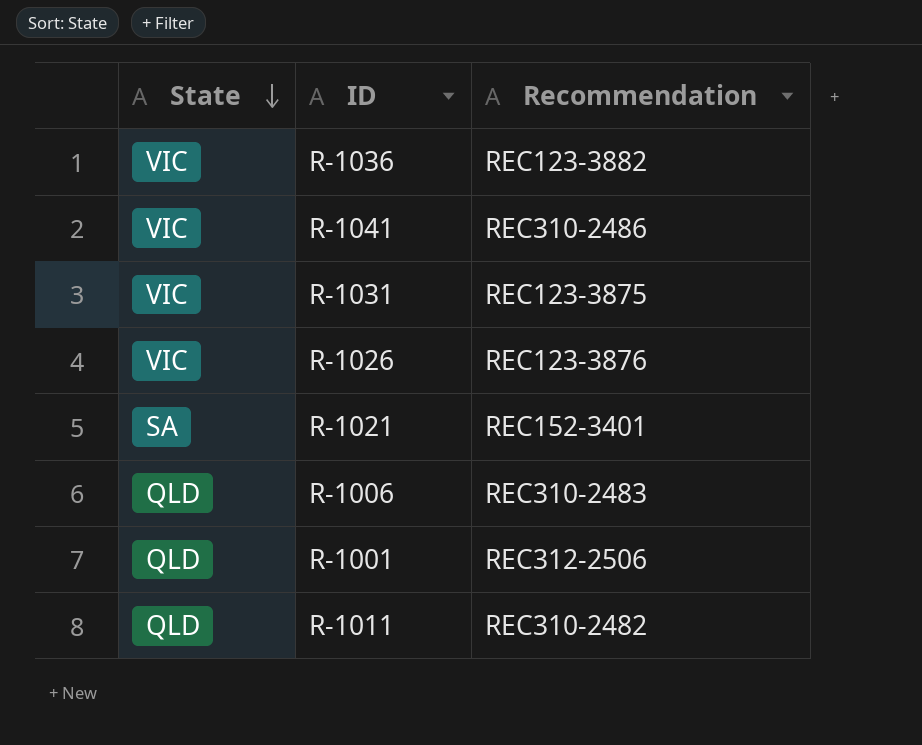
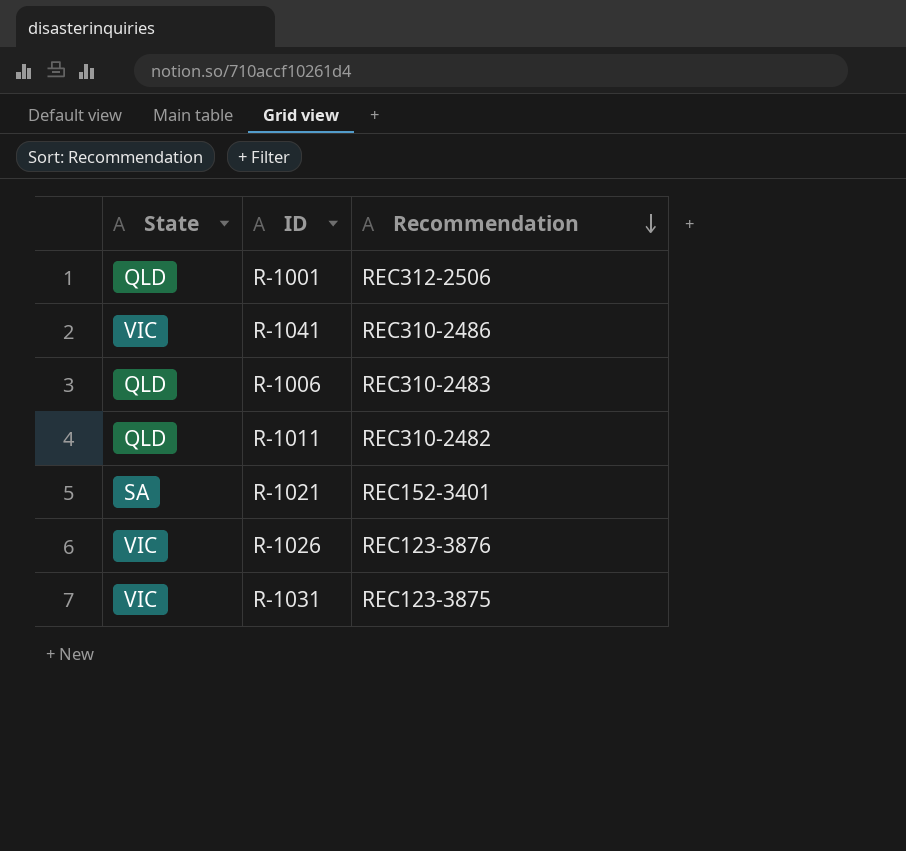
row order: State descending -> Recommendation descending
row R-1036: VIC | REC123-3882 -> none

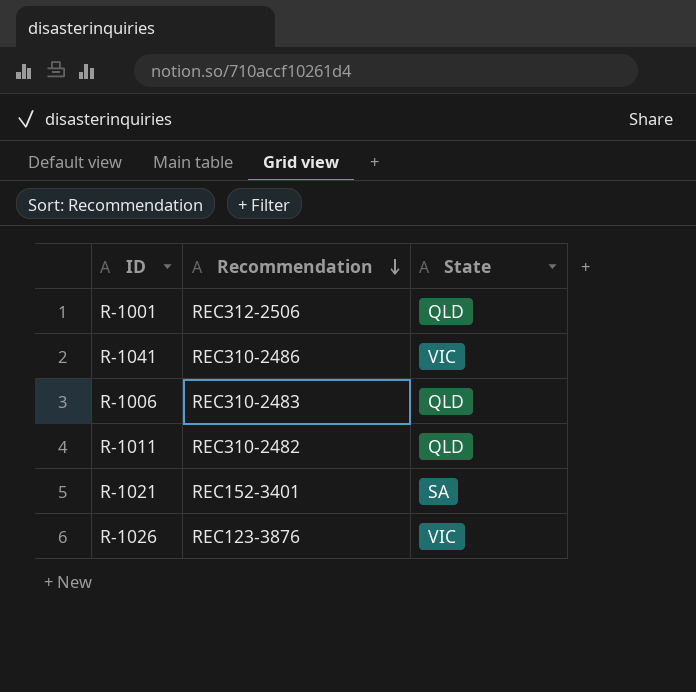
column State | position: 1 -> 3
row R-1031: VIC | REC123-3875 -> none

